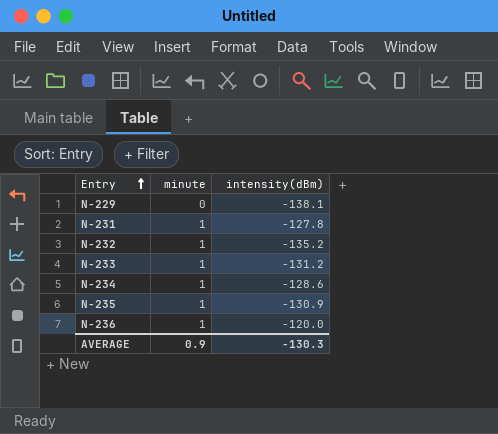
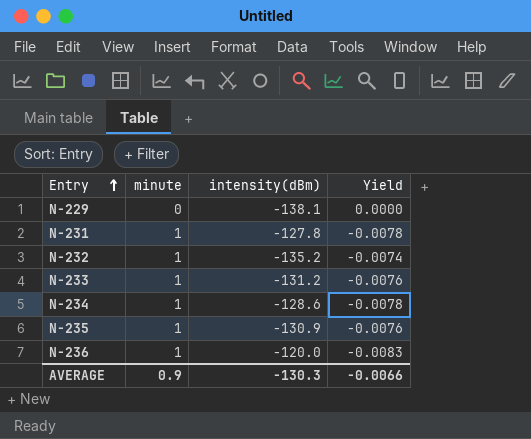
column Yield | formula: none -> [minute] / [intensity(dBm)]

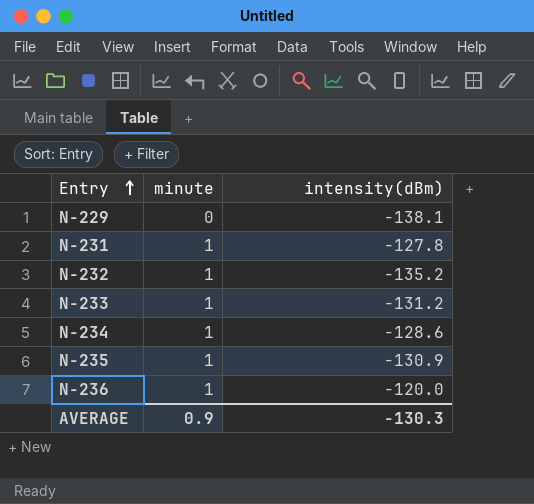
column Yield | formula: [minute] / [intensity(dBm)] -> none

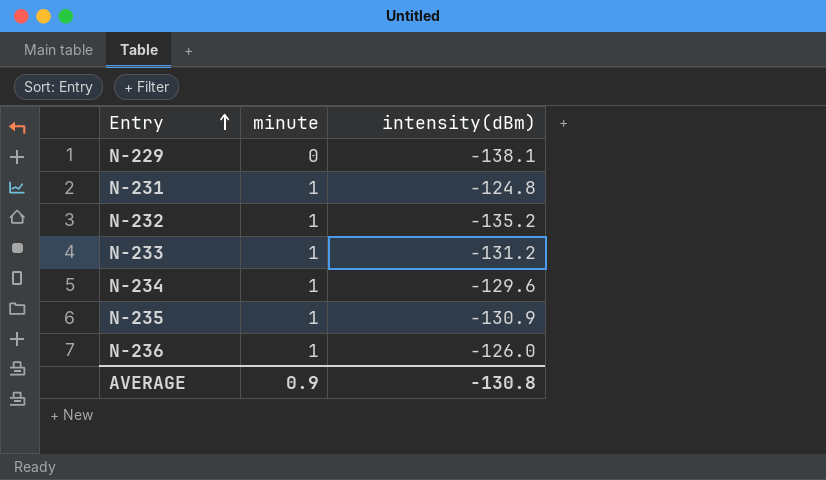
N-231 | intensity(dBm): -127.8 -> -124.8
N-234 | intensity(dBm): -128.6 -> -129.6
N-236 | intensity(dBm): -120.0 -> -126.0
AVERAGE | intensity(dBm): -130.3 -> -130.8

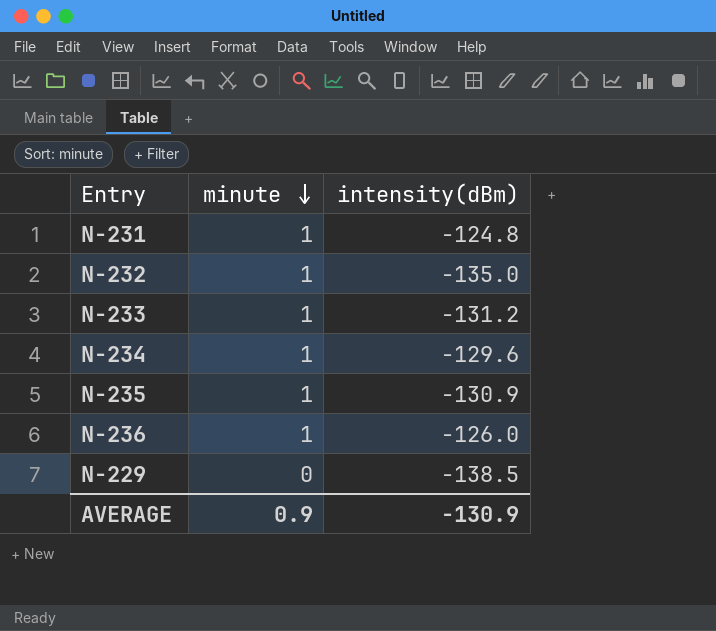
row order: Entry ascending -> minute descending
N-232 | intensity(dBm): -135.2 -> -135.0
N-229 | intensity(dBm): -138.1 -> -138.5
AVERAGE | intensity(dBm): -130.8 -> -130.9

